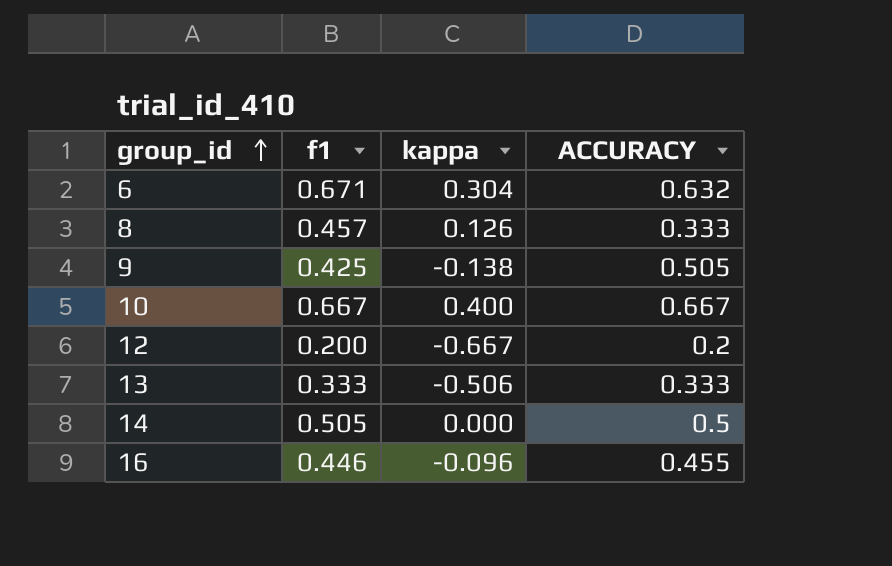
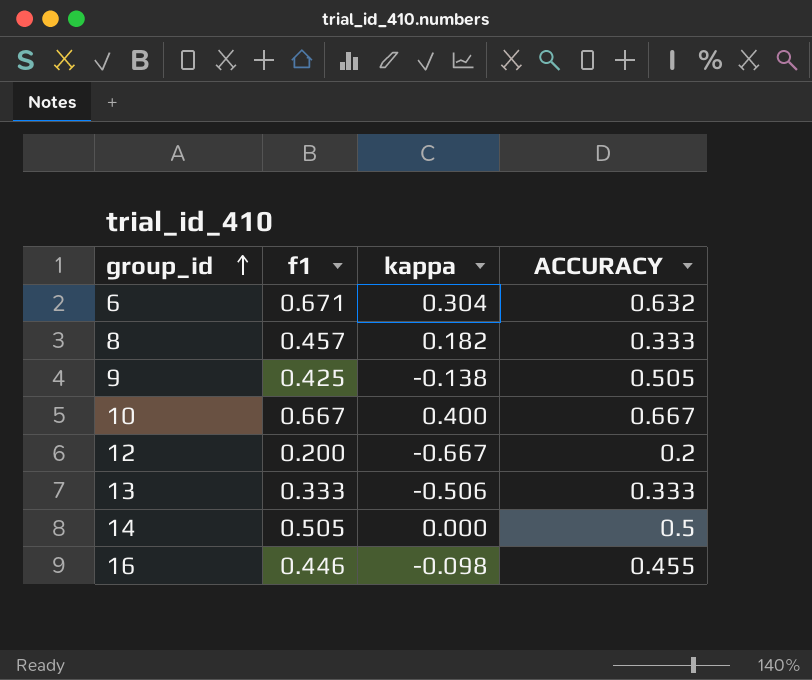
8 | kappa: 0.126 -> 0.182
16 | kappa: -0.096 -> -0.098

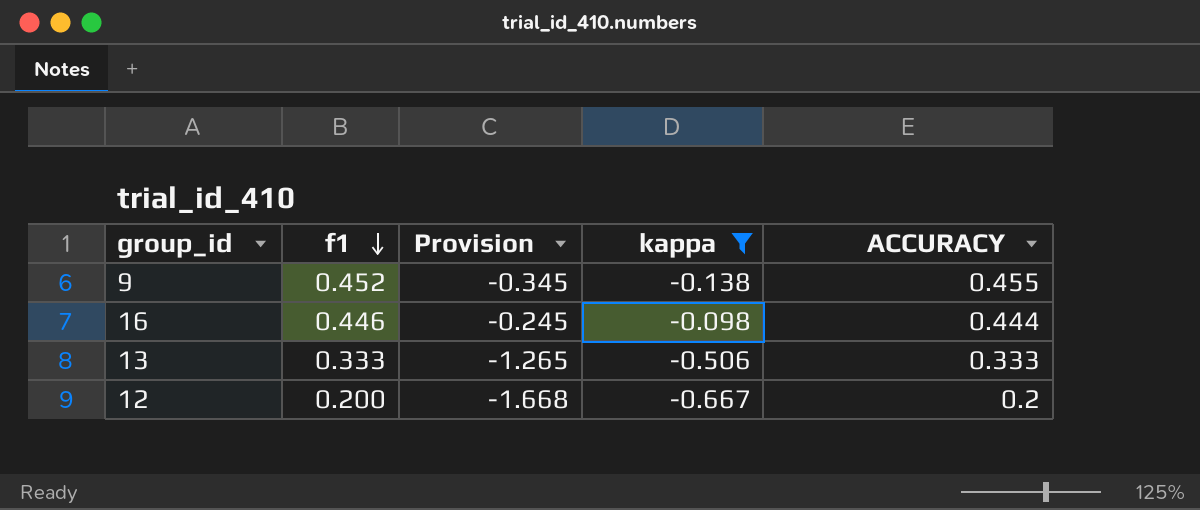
filter: none -> kappa <= -0.098
row order: group_id ascending -> f1 descending
column Provision | formula: none -> [kappa] * 2.5
9 | f1: 0.425 -> 0.452
9 | ACCURACY: 0.505 -> 0.455
16 | ACCURACY: 0.455 -> 0.444

